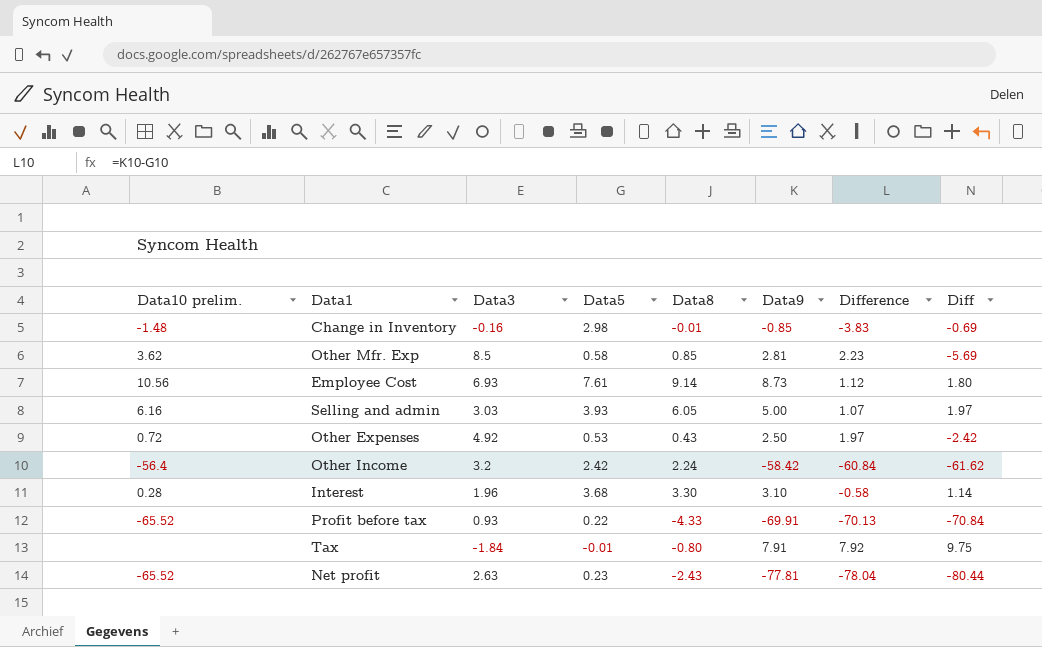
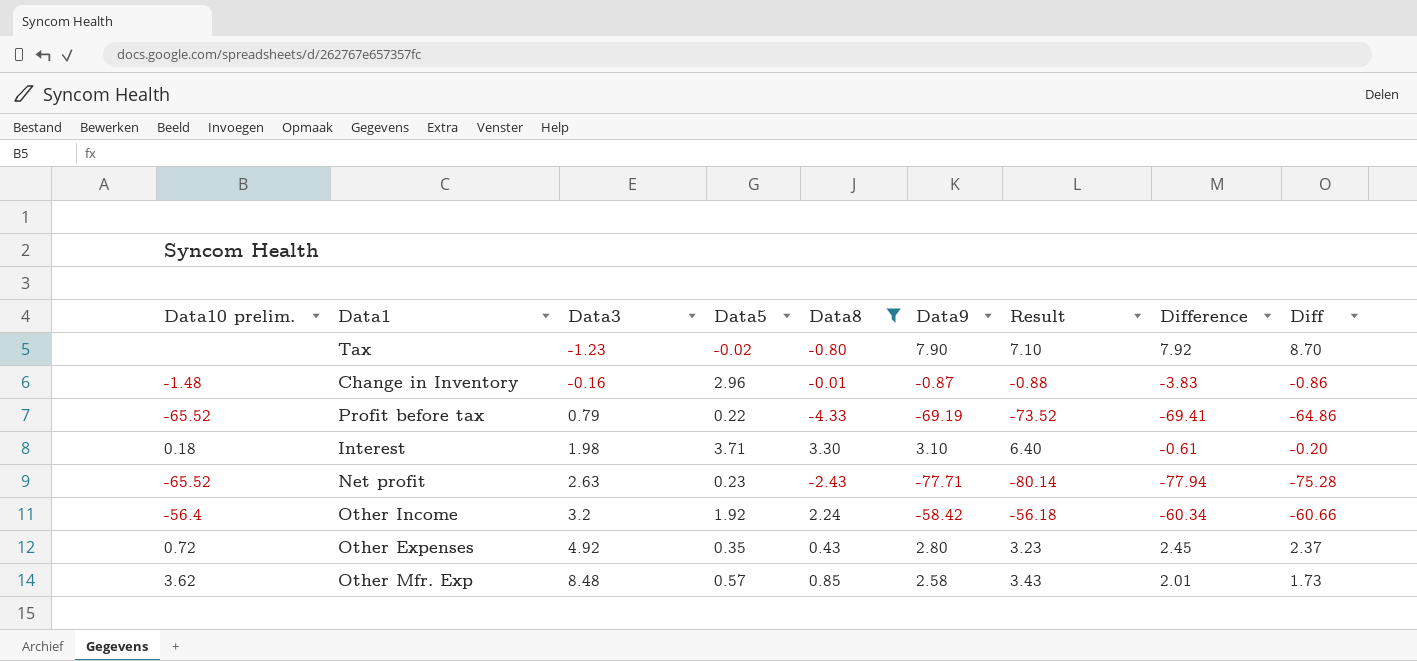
filter: none -> Data8 <= 3.30
row order: none -> Data3 ascending
column Result | formula: none -> [Data8] + [Data9]
column Diff | formula: [Data9] - [Data3] -> [Data9] - [Data8]
Tax | Data3: -1.84 -> -1.23
Tax | Data5: -0.01 -> -0.02
Tax | Data9: 7.91 -> 7.90
Change in Inventory | Data5: 2.98 -> 2.96
Change in Inventory | Data9: -0.85 -> -0.87
Profit before tax | Data3: 0.93 -> 0.79
Profit before tax | Data9: -69.91 -> -69.19
Profit before tax | Difference: -70.13 -> -69.41
Interest | Data10 prelim.: 0.28 -> 0.18
Interest | Data3: 1.96 -> 1.98
Interest | Data5: 3.68 -> 3.71
Interest | Difference: -0.58 -> -0.61
Net profit | Data9: -77.81 -> -77.71
Net profit | Difference: -78.04 -> -77.94
Other Income | Data5: 2.42 -> 1.92
Other Income | Difference: -60.84 -> -60.34
Other Expenses | Data5: 0.53 -> 0.35
Other Expenses | Data9: 2.50 -> 2.80
Other Expenses | Difference: 1.97 -> 2.45
Other Mfr. Exp | Data3: 8.5 -> 8.48
Other Mfr. Exp | Data5: 0.58 -> 0.57
Other Mfr. Exp | Data9: 2.81 -> 2.58
Other Mfr. Exp | Difference: 2.23 -> 2.01

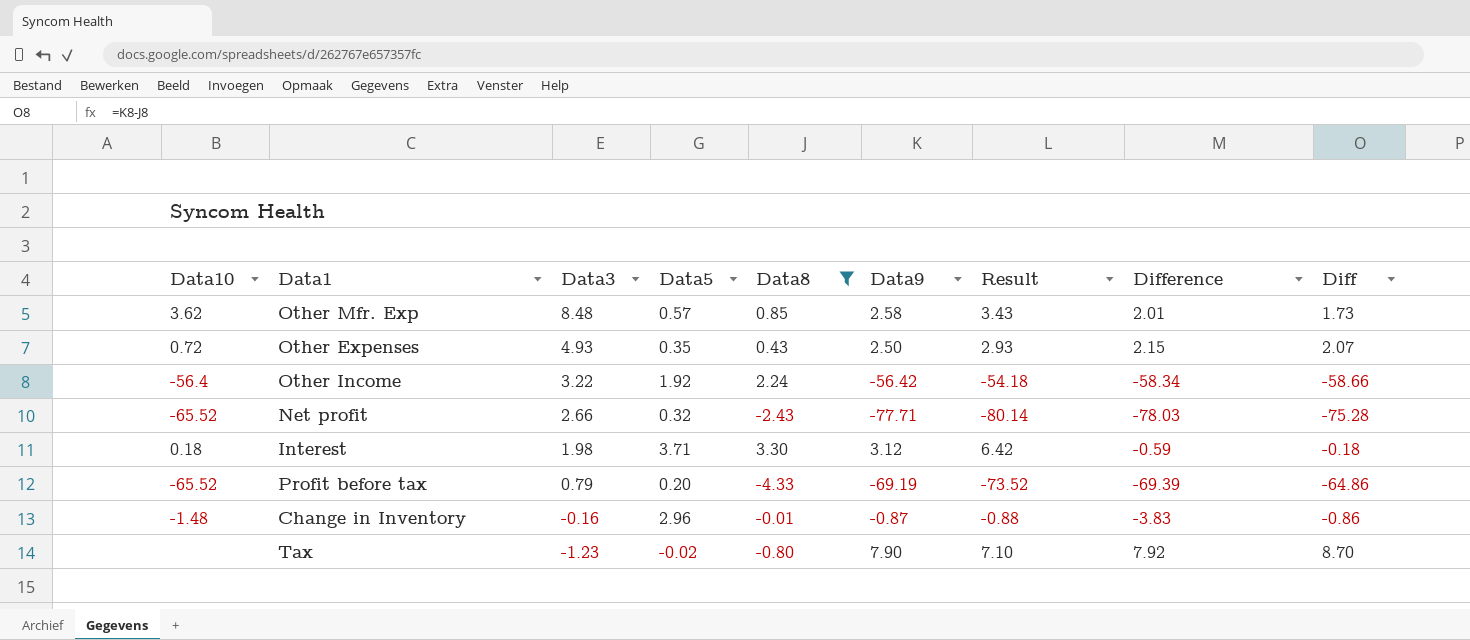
row order: Data3 ascending -> Data3 descending
column name: Data10 prelim. -> Data10
Other Expenses | Data3: 4.92 -> 4.93
Other Expenses | Data9: 2.80 -> 2.50
Other Expenses | Result: 3.23 -> 2.93
Other Expenses | Difference: 2.45 -> 2.15
Other Expenses | Diff: 2.37 -> 2.07
Other Income | Data3: 3.2 -> 3.22
Other Income | Data9: -58.42 -> -56.42
Other Income | Result: -56.18 -> -54.18
Other Income | Difference: -60.34 -> -58.34
Other Income | Diff: -60.66 -> -58.66
Net profit | Data3: 2.63 -> 2.66
Net profit | Data5: 0.23 -> 0.32
Net profit | Difference: -77.94 -> -78.03
Interest | Data9: 3.10 -> 3.12
Interest | Result: 6.40 -> 6.42
Interest | Difference: -0.61 -> -0.59
Interest | Diff: -0.20 -> -0.18
Profit before tax | Data5: 0.22 -> 0.20
Profit before tax | Difference: -69.41 -> -69.39

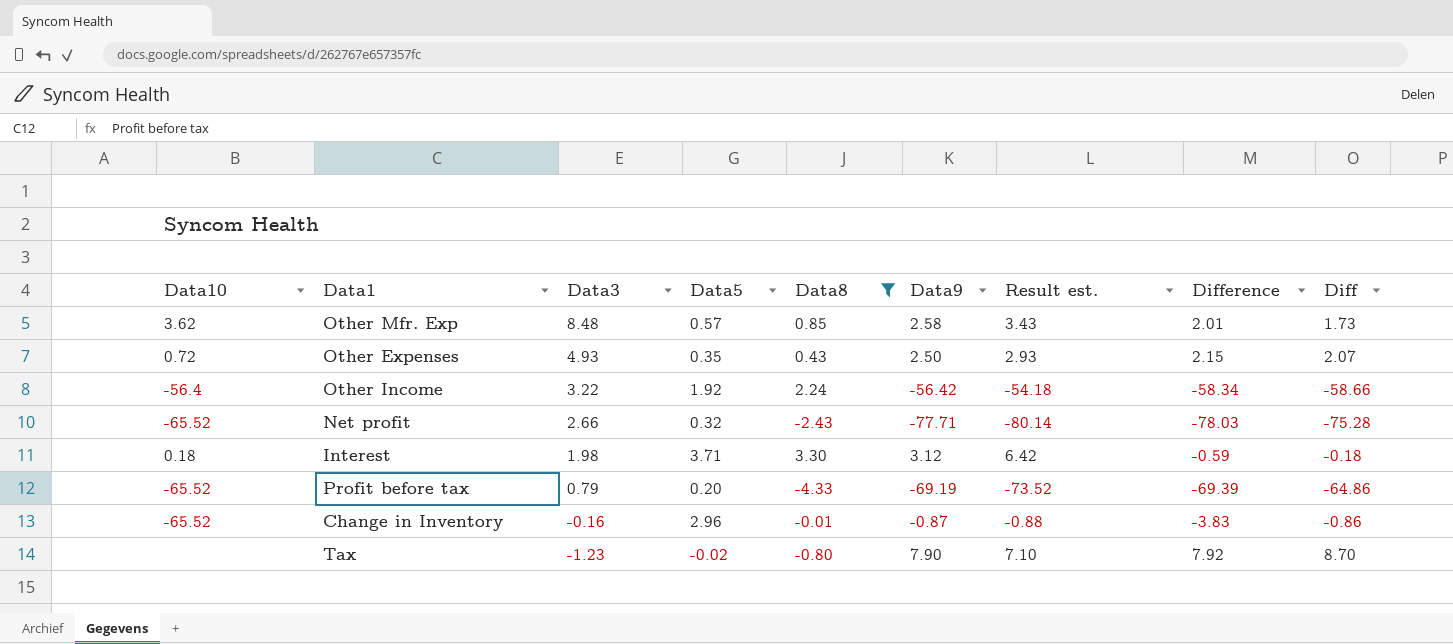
column name: Result -> Result est.
Change in Inventory | Data10: -1.48 -> -65.52

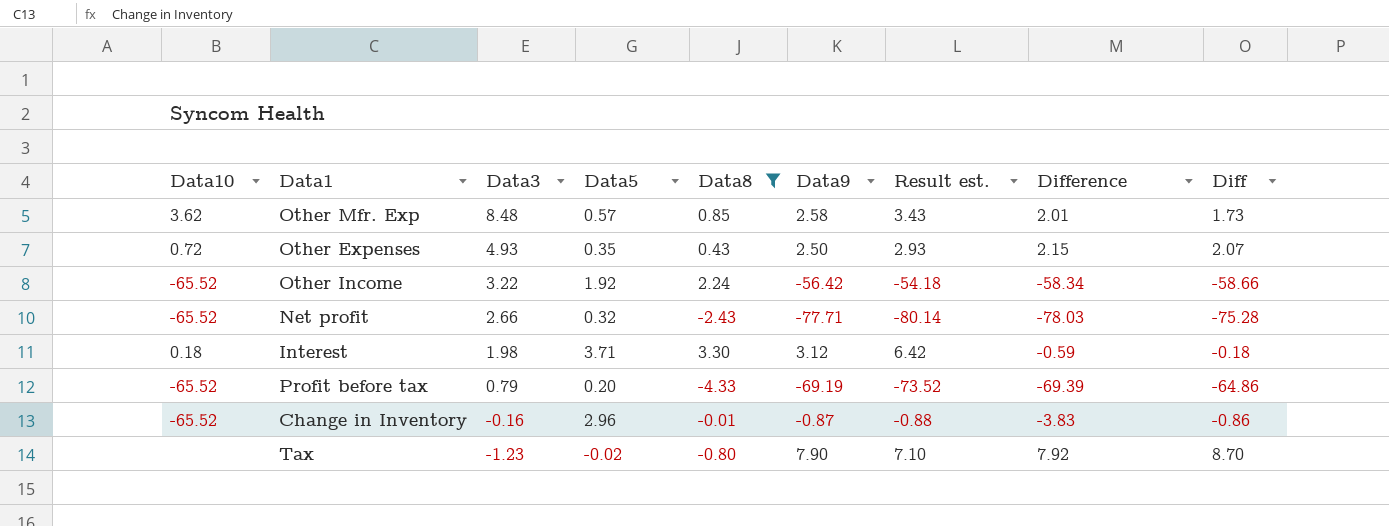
Other Income | Data10: -56.4 -> -65.52

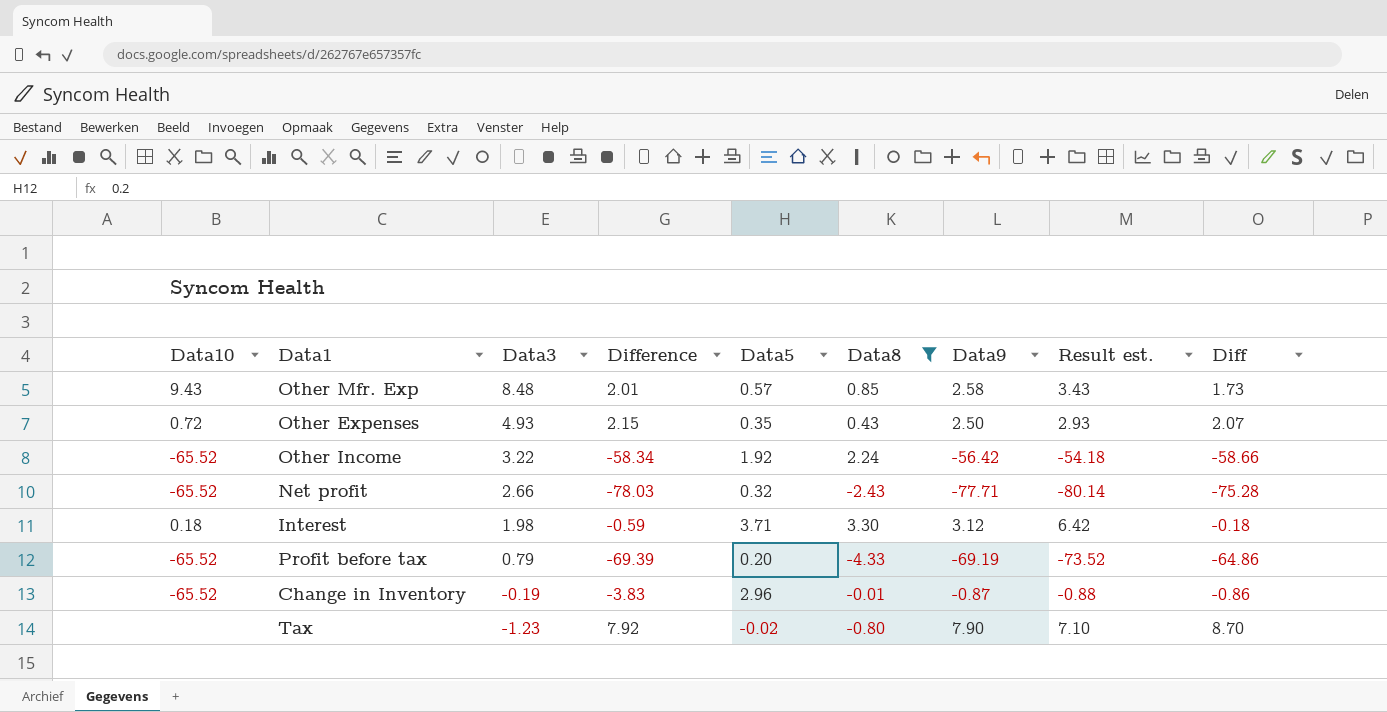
column Difference | position: 8 -> 4
Other Mfr. Exp | Data10: 3.62 -> 9.43
Change in Inventory | Data3: -0.16 -> -0.19

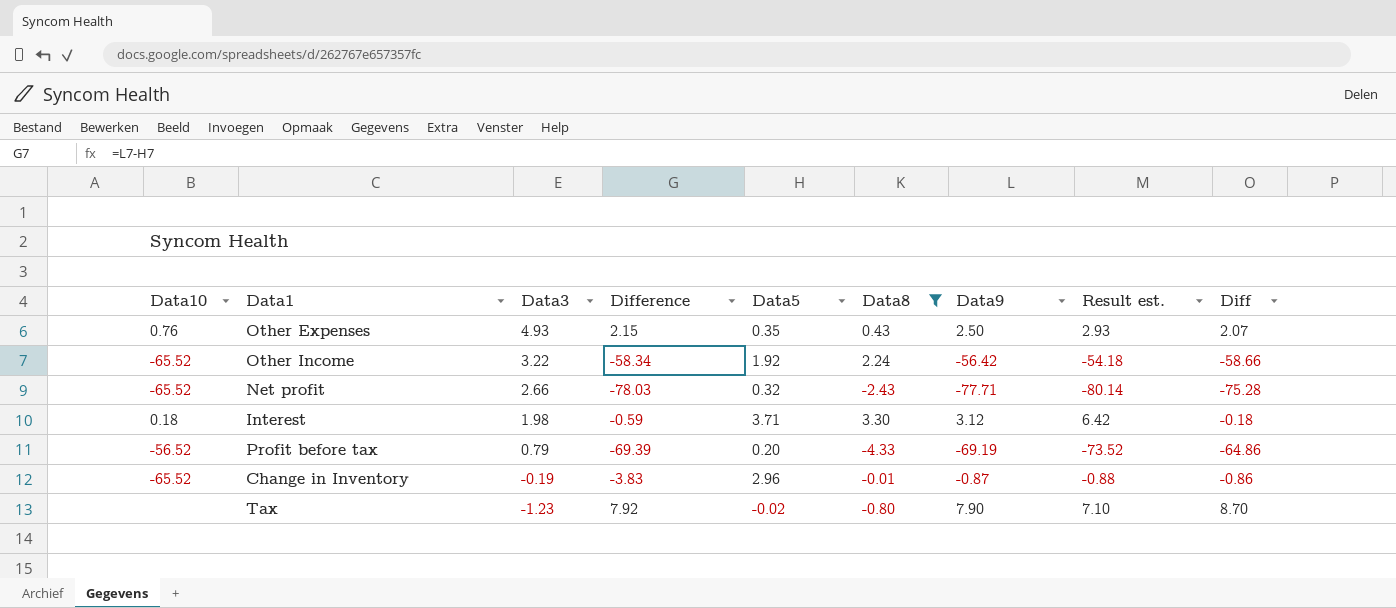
row Other Mfr. Exp: 9.43 | 8.48 | 2.01 | 0.57 | 0.85 | 2.58 | 3.43 | 1.73 -> none
Other Expenses | Data10: 0.72 -> 0.76
Profit before tax | Data10: -65.52 -> -56.52

